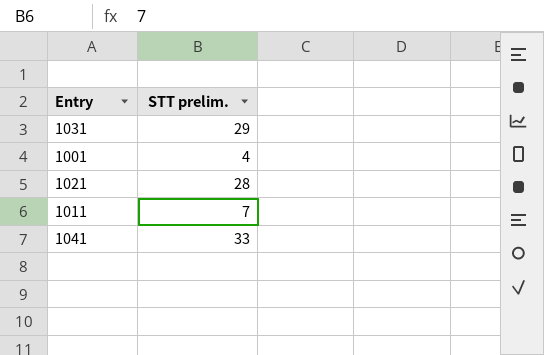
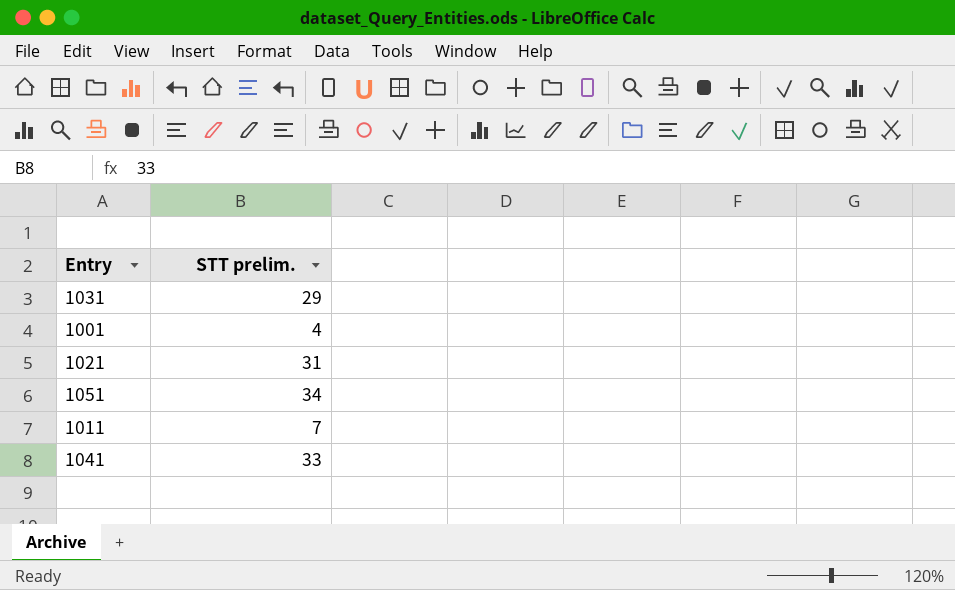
1021 | STT prelim.: 28 -> 31
row 1051: none -> 34

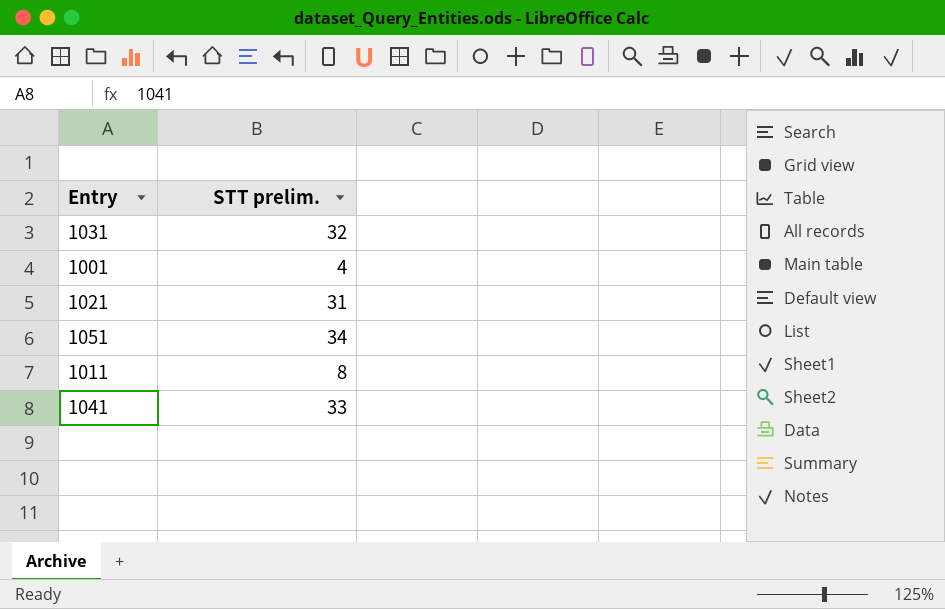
1031 | STT prelim.: 29 -> 32
1011 | STT prelim.: 7 -> 8

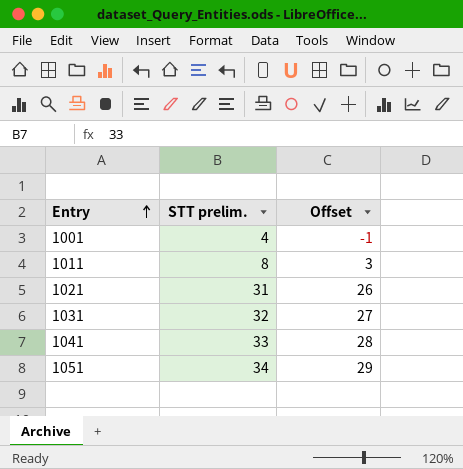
row order: none -> Entry ascending
column Offset | formula: none -> [STT prelim.] - 5

